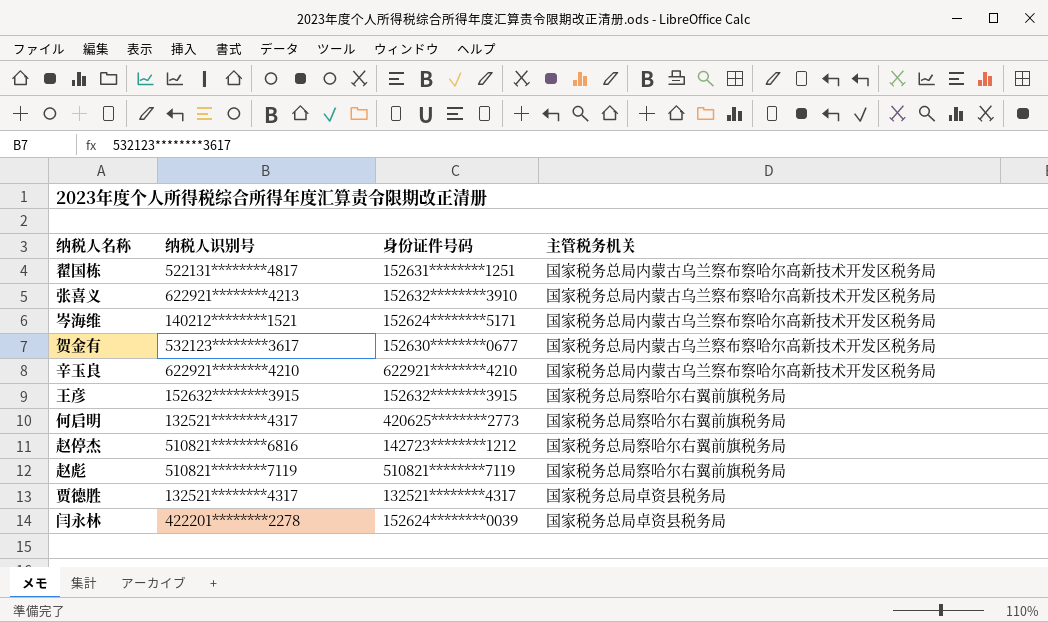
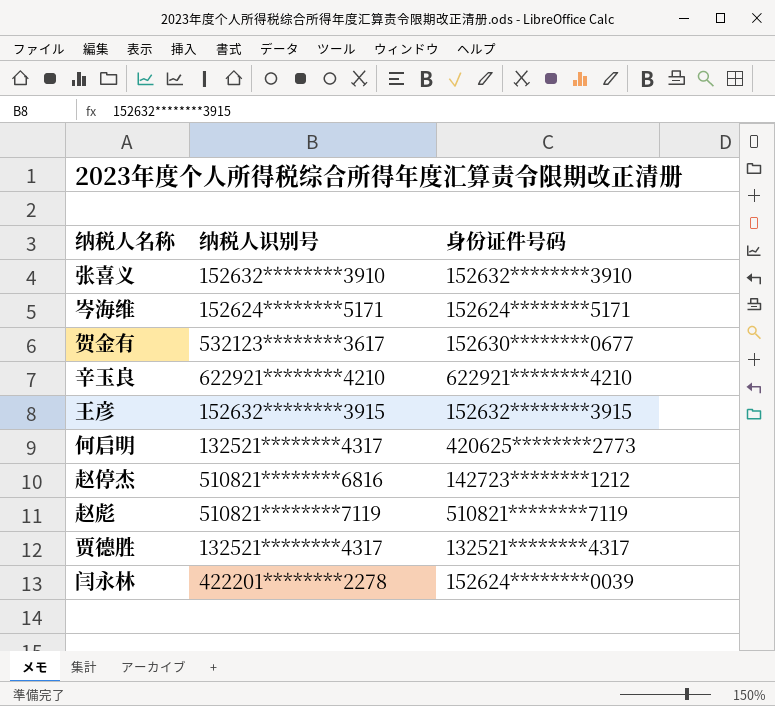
column 主管税务机关 | position: 4 -> none
row 翟国栋: 522131********4817 | 152631********1251 | 国家税务总局内蒙古乌兰察布察哈尔高新技术开发区税务局 -> none
张喜义 | 纳税人识别号: 622921********4213 -> 152632********3910
岑海维 | 纳税人识别号: 140212********1521 -> 152624********5171

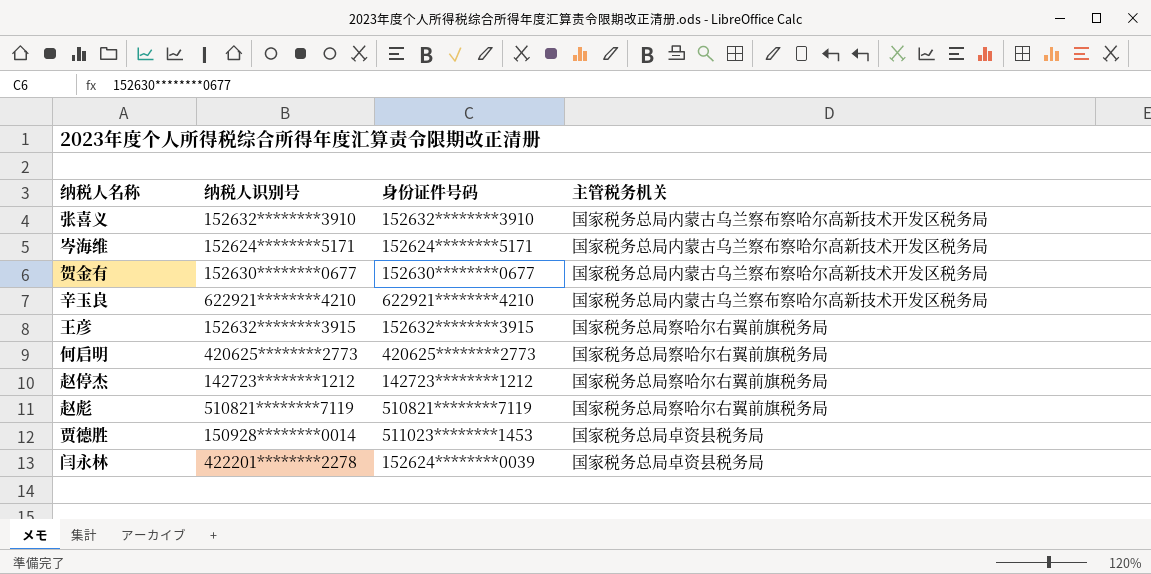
column 主管税务机关 | position: none -> 4
贺金有 | 纳税人识别号: 532123********3617 -> 152630********0677
何启明 | 纳税人识别号: 132521********4317 -> 420625********2773
赵停杰 | 纳税人识别号: 510821********6816 -> 142723********1212
贾德胜 | 纳税人识别号: 132521********4317 -> 150928********0014
贾德胜 | 身份证件号码: 132521********4317 -> 511023********1453

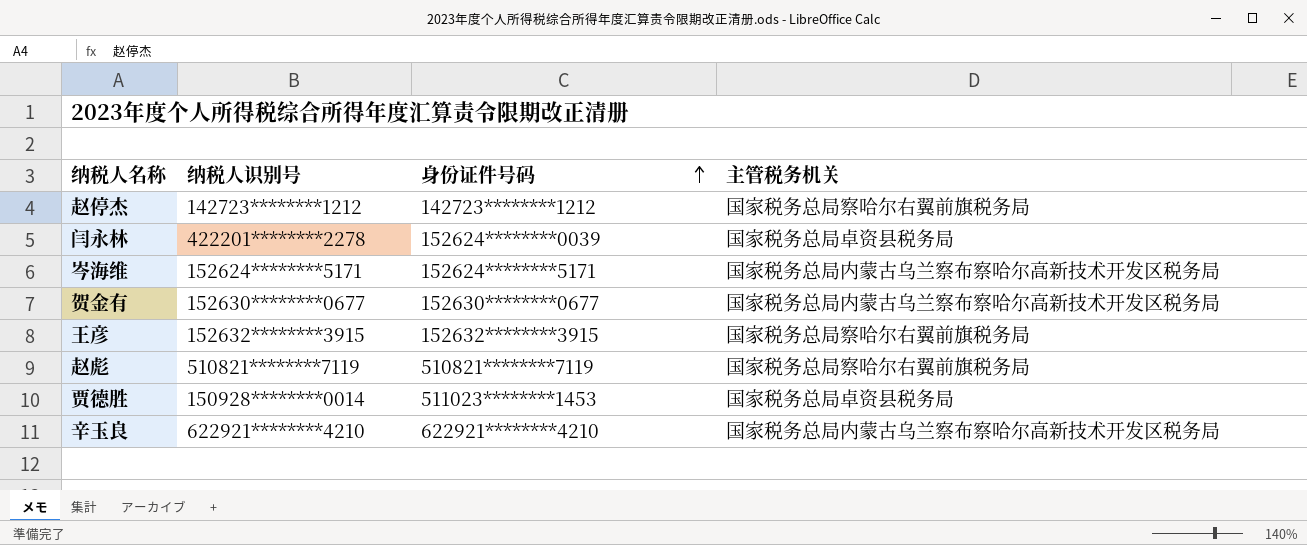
row order: none -> 身份证件号码 ascending
row 张喜义: 152632********3910 | 152632********3910 | 国家税务总局内蒙古乌兰察布察哈尔高新技术开发区税务局 -> none
row 何启明: 420625********2773 | 420625********2773 | 国家税务总局察哈尔右翼前旗税务局 -> none

